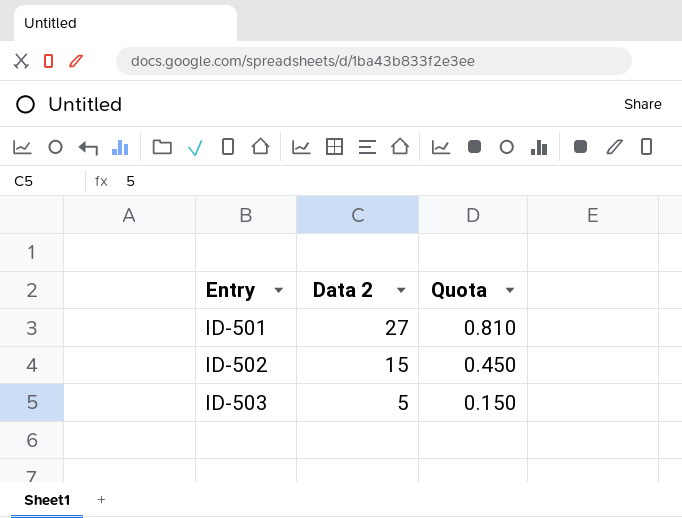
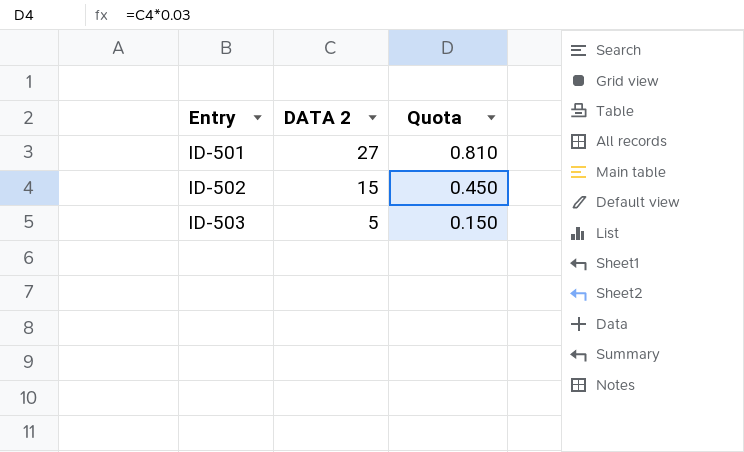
column name: Data 2 -> DATA 2

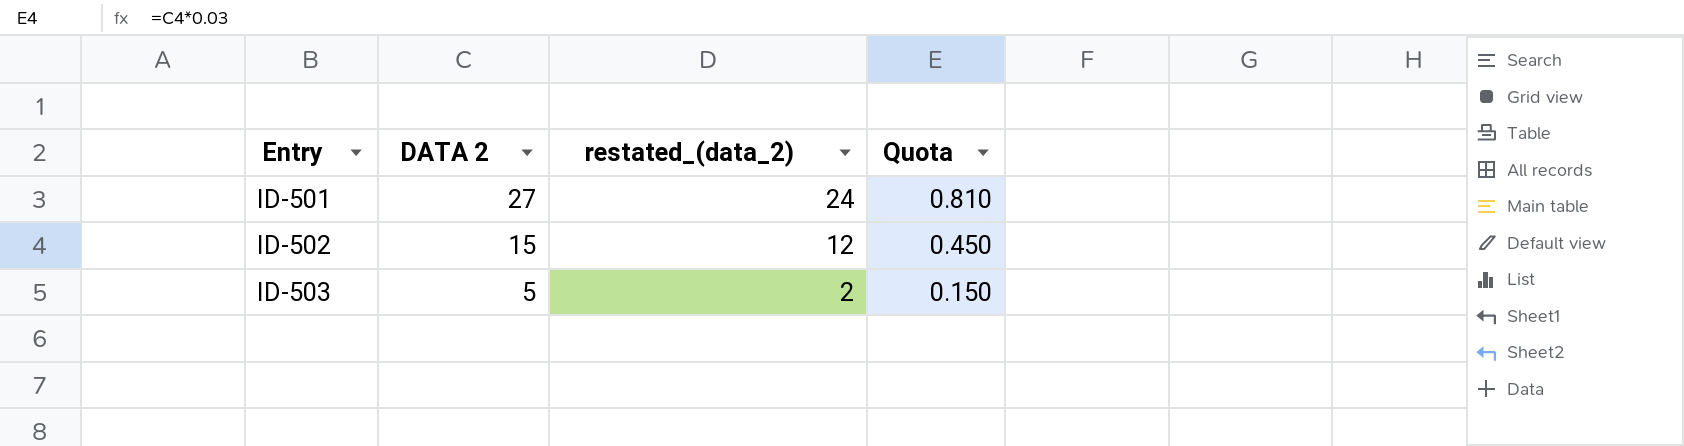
column restated_(data_2) | formula: none -> [DATA 2] - 3

